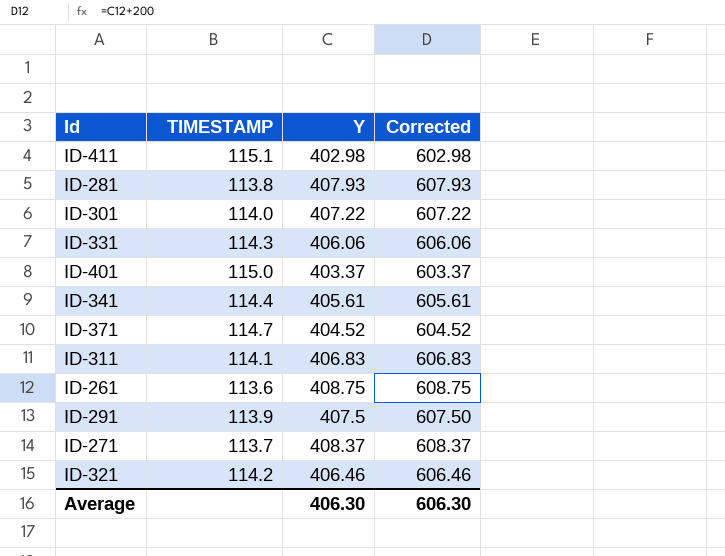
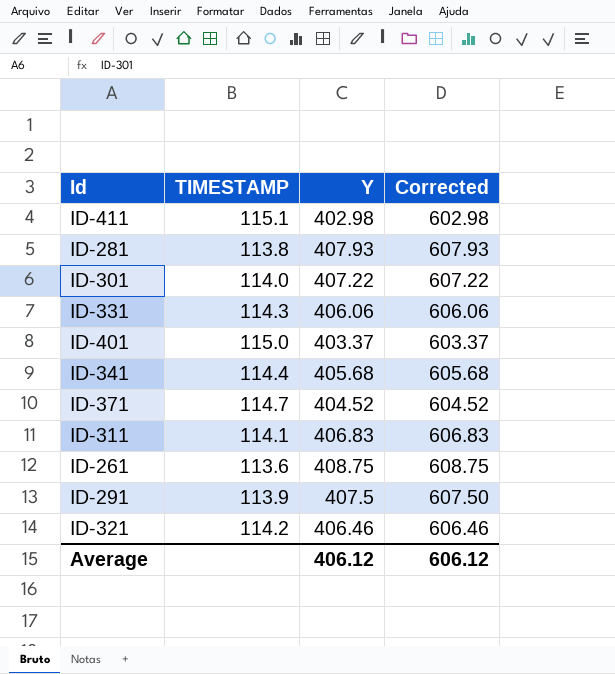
row ID-271: 113.7 | 408.37 | 608.37 -> none
ID-341 | Y: 405.61 -> 405.68
ID-341 | Corrected: 605.61 -> 605.68
Average | Y: 406.30 -> 406.12
Average | Corrected: 606.30 -> 606.12

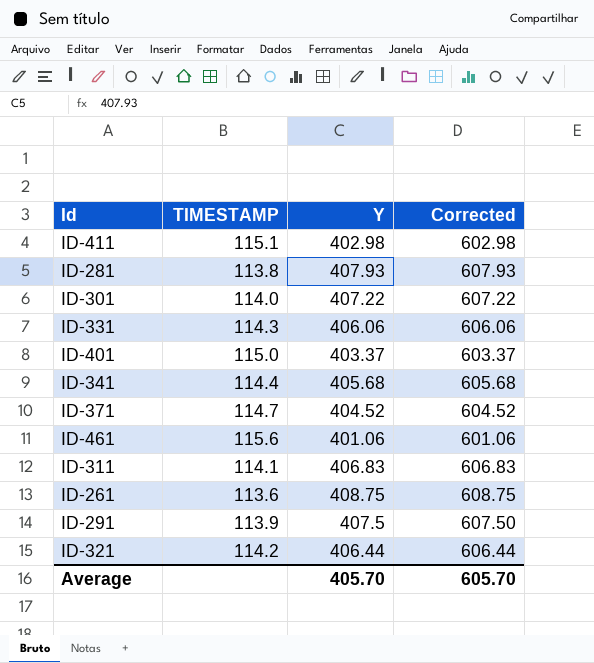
row ID-461: none -> 115.6 | 401.06 | 601.06
ID-321 | Y: 406.46 -> 406.44
ID-321 | Corrected: 606.46 -> 606.44
Average | Y: 406.12 -> 405.70
Average | Corrected: 606.12 -> 605.70

